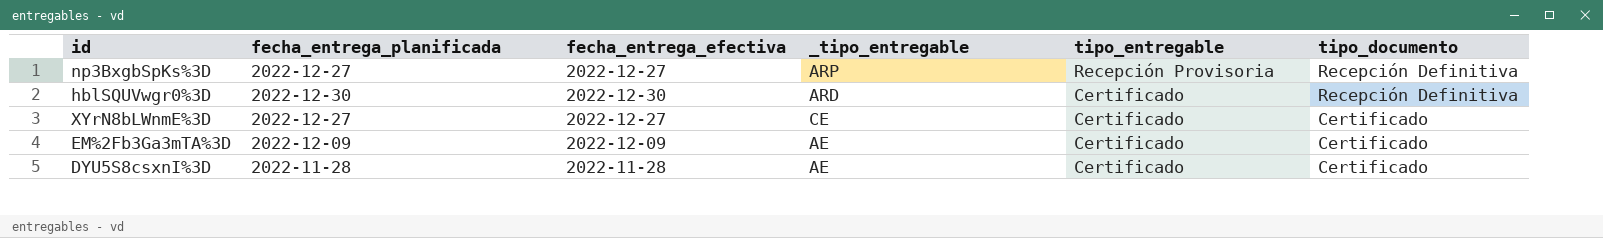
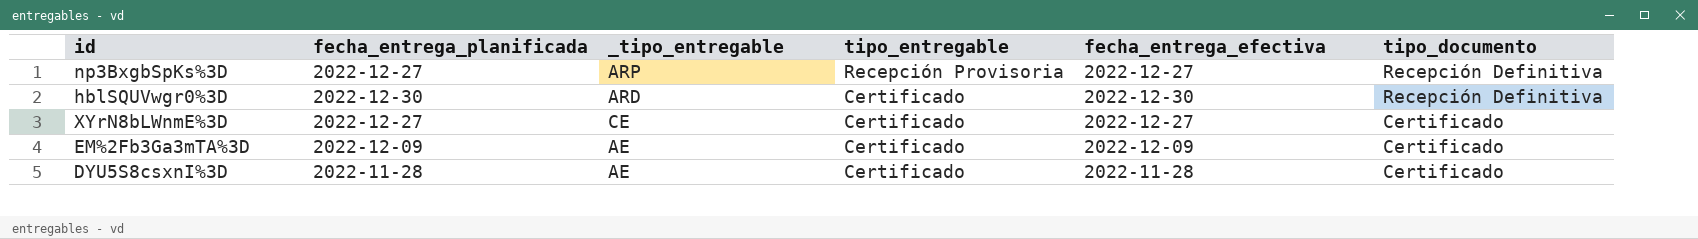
column fecha_entrega_efectiva | position: 3 -> 5

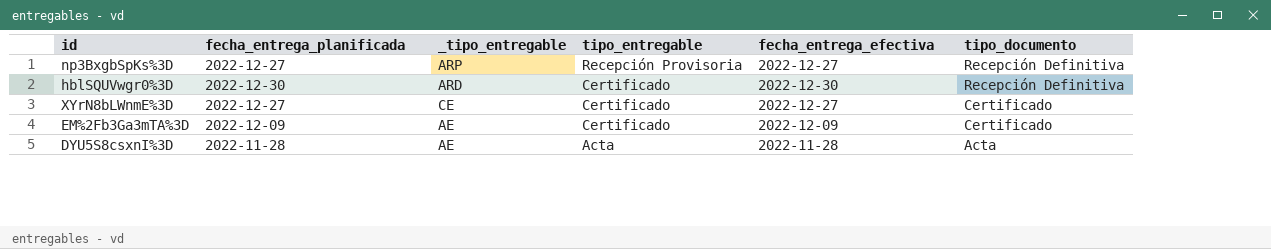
DYU5S8csxnI%3D | tipo_entregable: Certificado -> Acta
DYU5S8csxnI%3D | tipo_documento: Certificado -> Acta

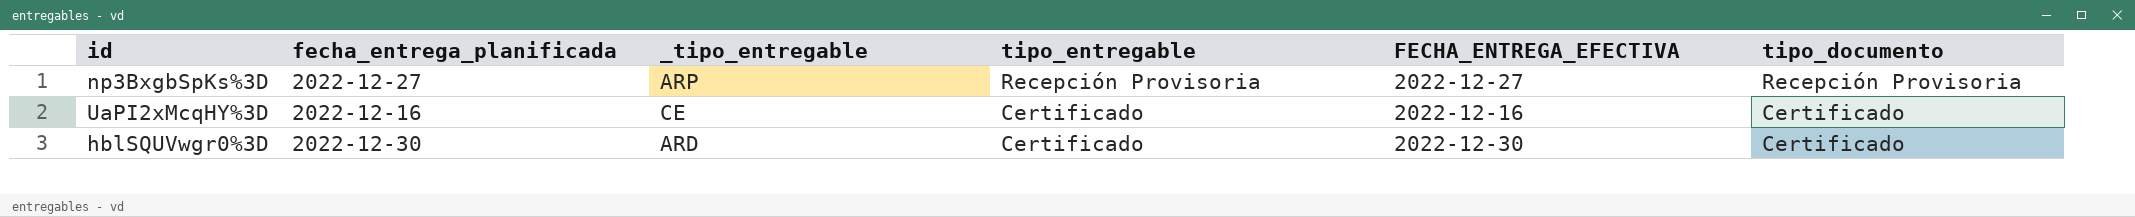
column name: fecha_entrega_efectiva -> FECHA_ENTREGA_EFECTIVA
row XYrN8bLWnmE%3D: 2022-12-27 | CE | Certificado | 2022-12-27 | Certificado -> none
row EM%2Fb3Ga3mTA%3D: 2022-12-09 | AE | Certificado | 2022-12-09 | Certificado -> none
row DYU5S8csxnI%3D: 2022-11-28 | AE | Acta | 2022-11-28 | Acta -> none
np3BxgbSpKs%3D | tipo_documento: Recepción Definitiva -> Recepción Provisoria
row UaPI2xMcqHY%3D: none -> 2022-12-16 | CE | Certificado | 2022-12-16 | Certificado
hblSQUVwgr0%3D | tipo_documento: Recepción Definitiva -> Certificado

